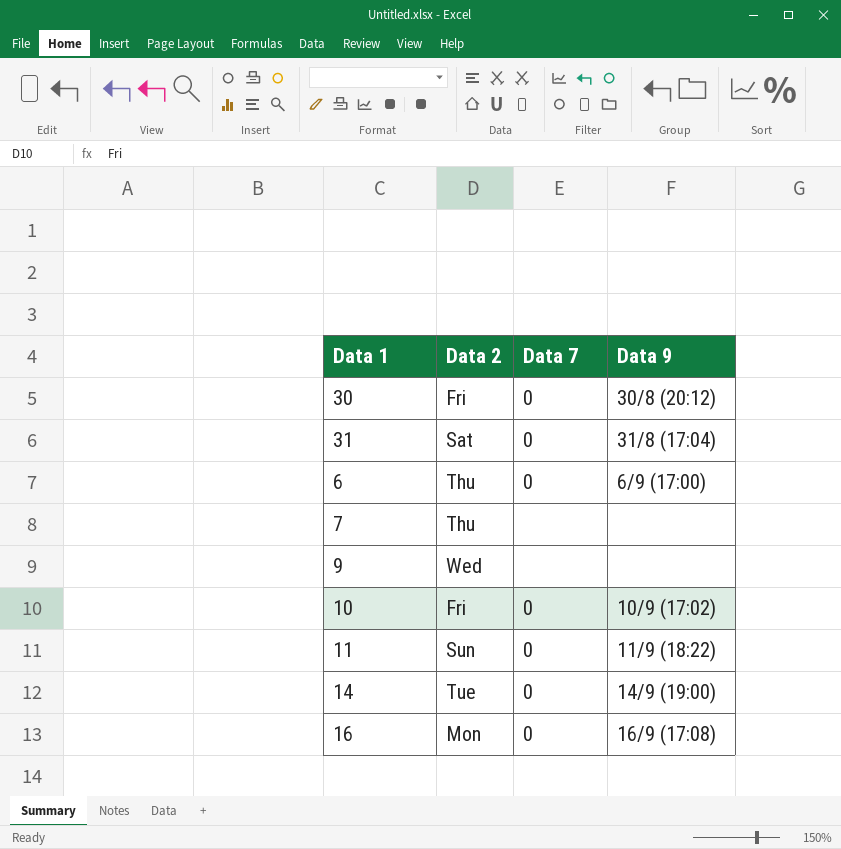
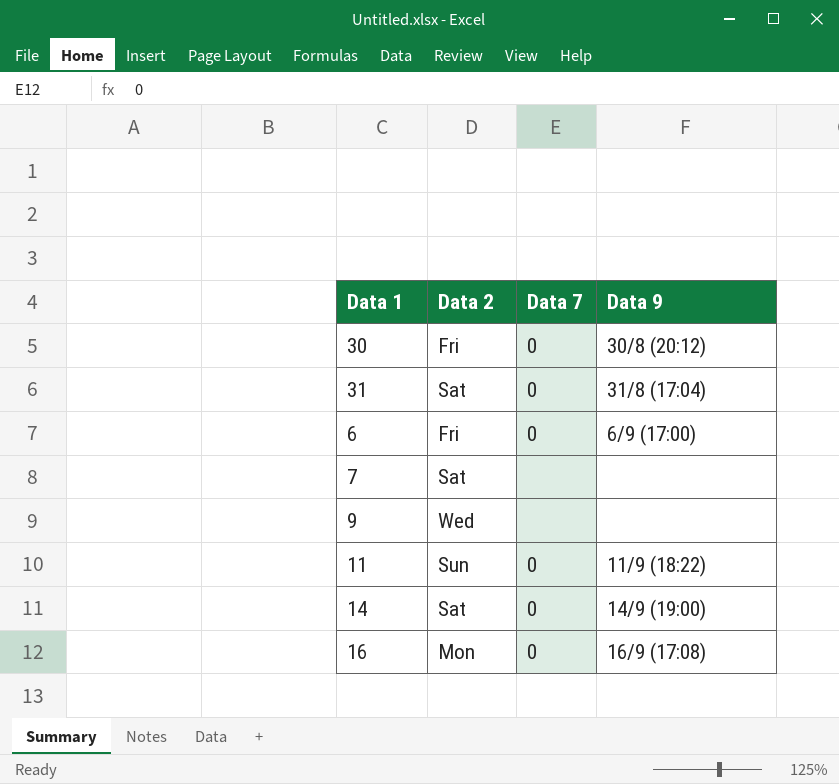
row 10: Fri | 0 | 10/9 (17:02) -> none
6 | Data 2: Thu -> Fri
7 | Data 2: Thu -> Sat
14 | Data 2: Tue -> Sat

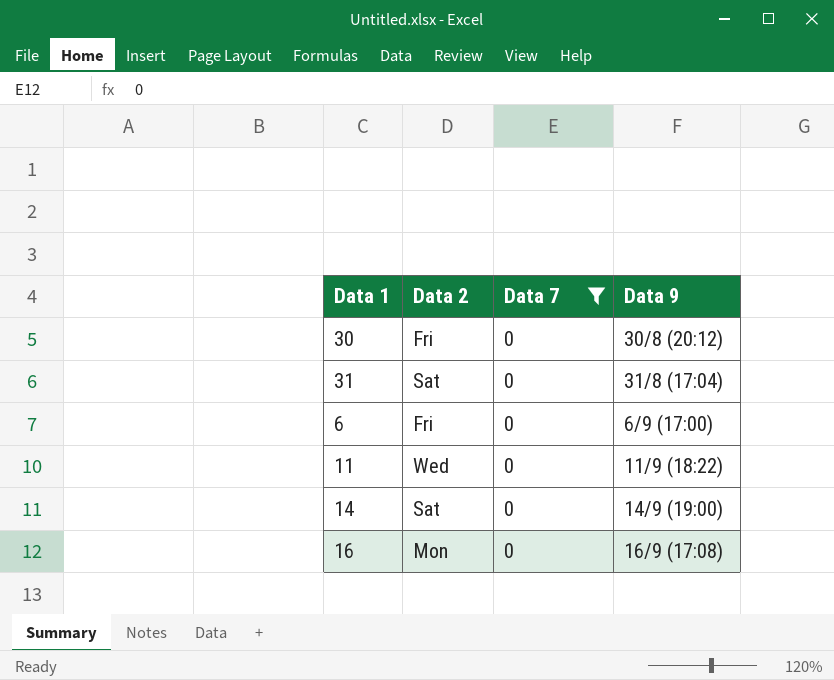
filter: none -> Data 7 = 0
11 | Data 2: Sun -> Wed

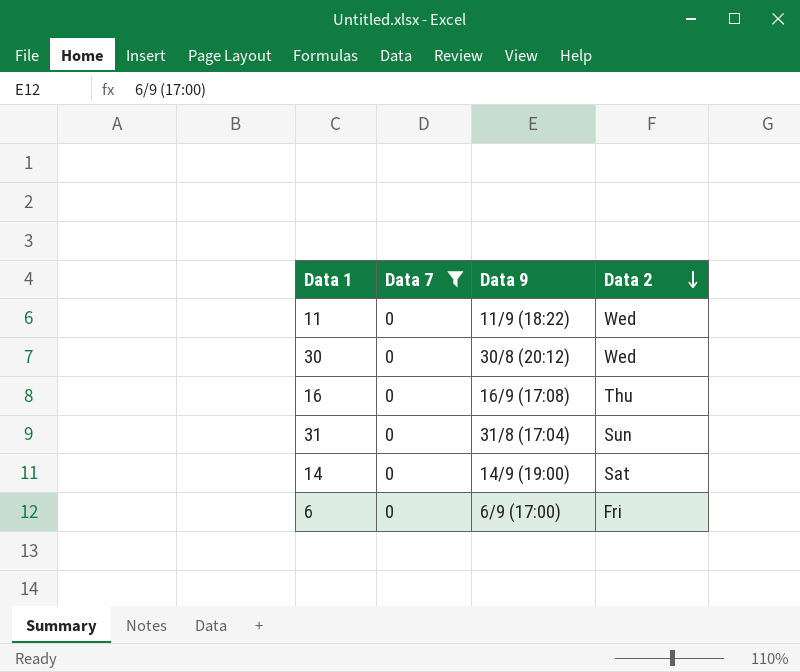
row order: none -> Data 2 descending
column Data 2 | position: 2 -> 4
30 | Data 2: Fri -> Wed
16 | Data 2: Mon -> Thu
31 | Data 2: Sat -> Sun

